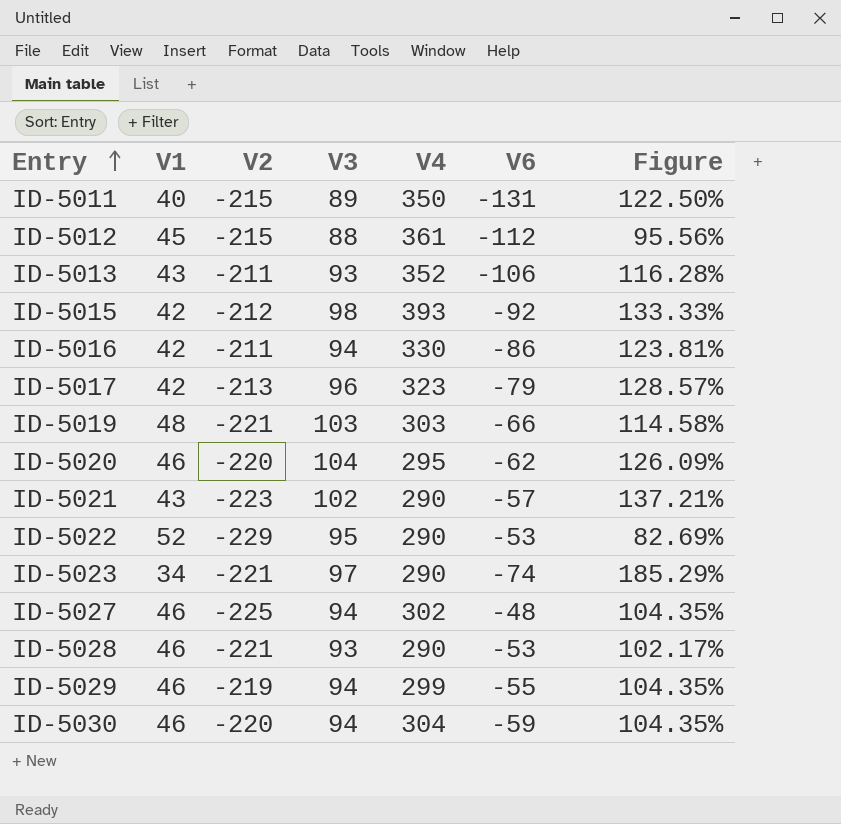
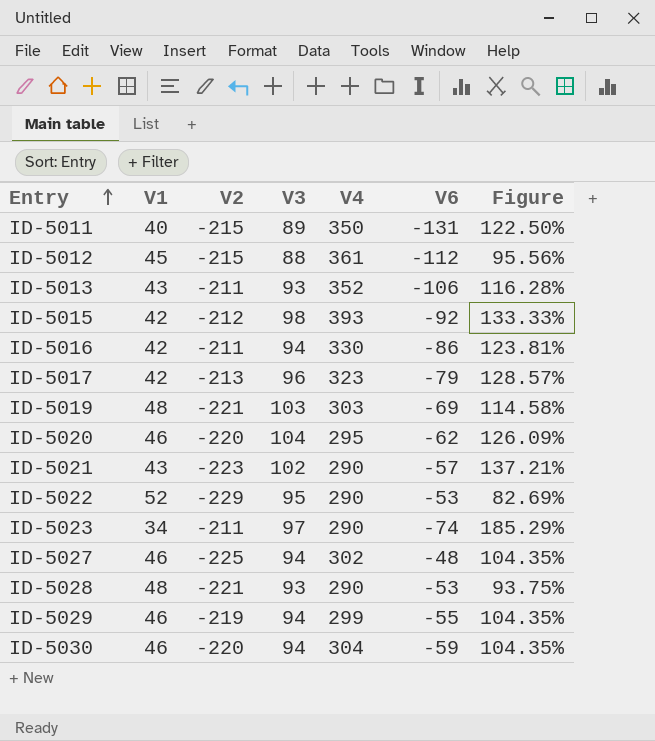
ID-5019 | V6: -66 -> -69
ID-5023 | V2: -221 -> -211
ID-5028 | V1: 46 -> 48
ID-5028 | Figure: 102.17% -> 93.75%

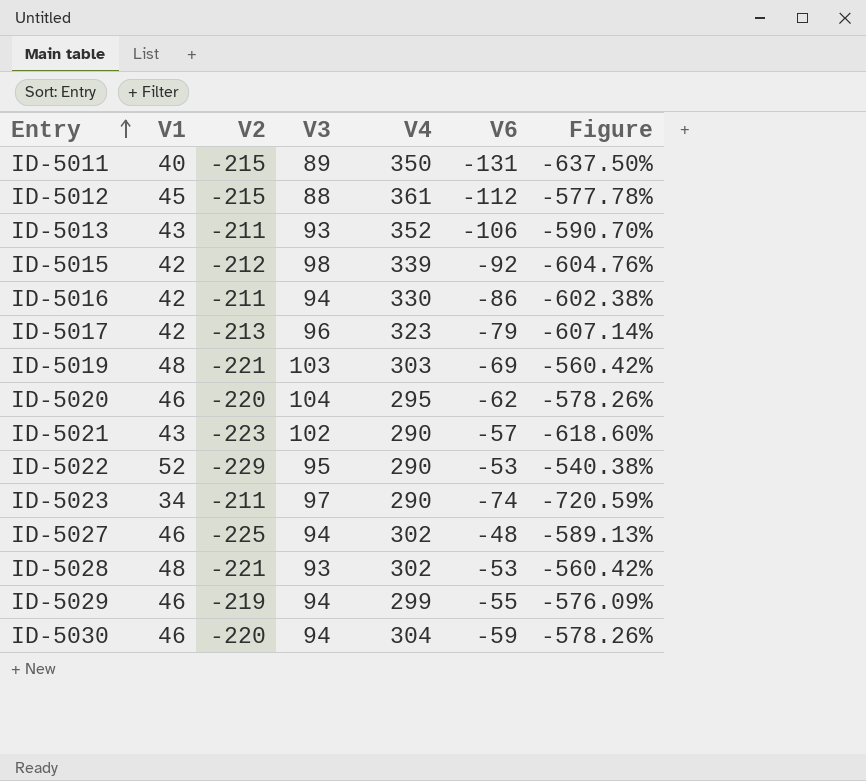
column Figure | formula: ([V3] - [V1]) / [V1] -> ([V2] - [V1]) / [V1]
ID-5015 | V4: 393 -> 339
ID-5028 | V4: 290 -> 302

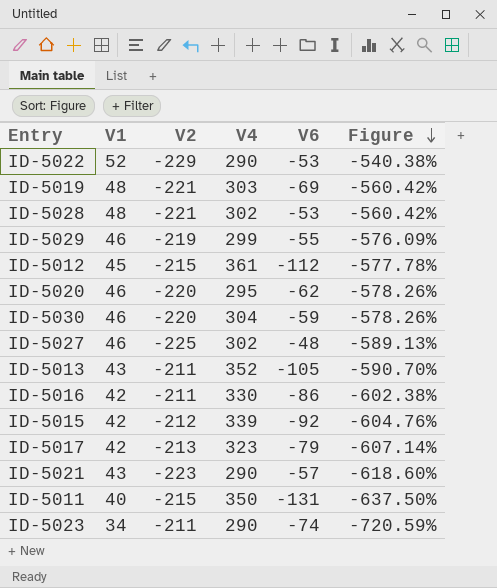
row order: Entry ascending -> Figure descending
column V3 | position: 4 -> none
ID-5013 | V6: -106 -> -105

